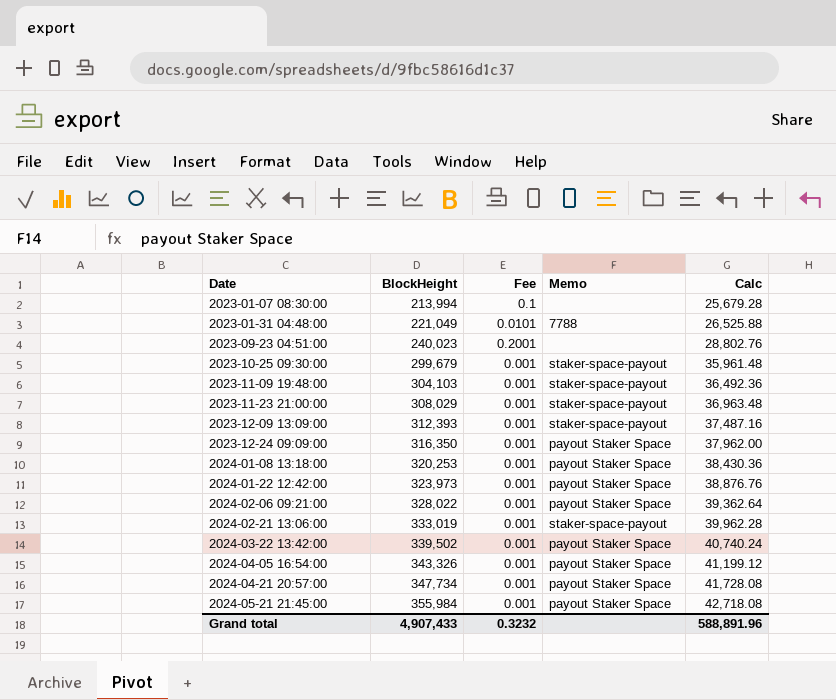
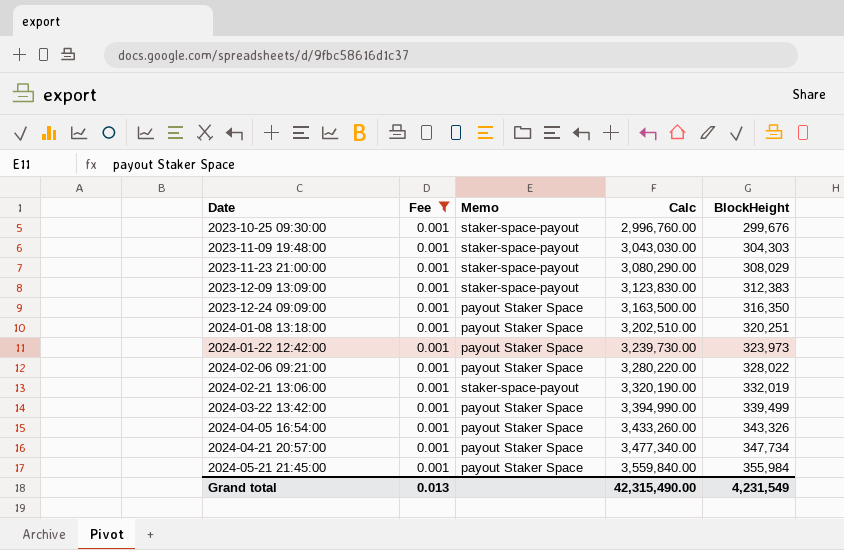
filter: none -> Fee = 0.001
column Calc | formula: [BlockHeight] * 0.12 -> [BlockHeight] * 10
column BlockHeight | position: 2 -> 5
2023-10-25 09:30:00 | BlockHeight: 299,679 -> 299,676
2023-11-09 19:48:00 | BlockHeight: 304,103 -> 304,303
2023-12-09 13:09:00 | BlockHeight: 312,393 -> 312,383
2024-01-08 13:18:00 | BlockHeight: 320,253 -> 320,251
2024-02-21 13:06:00 | BlockHeight: 333,019 -> 332,019
2024-03-22 13:42:00 | BlockHeight: 339,502 -> 339,499
Grand total | Fee: 0.3232 -> 0.013
Grand total | Calc: 588,891.96 -> 42,315,490.00
Grand total | BlockHeight: 4,907,433 -> 4,231,549

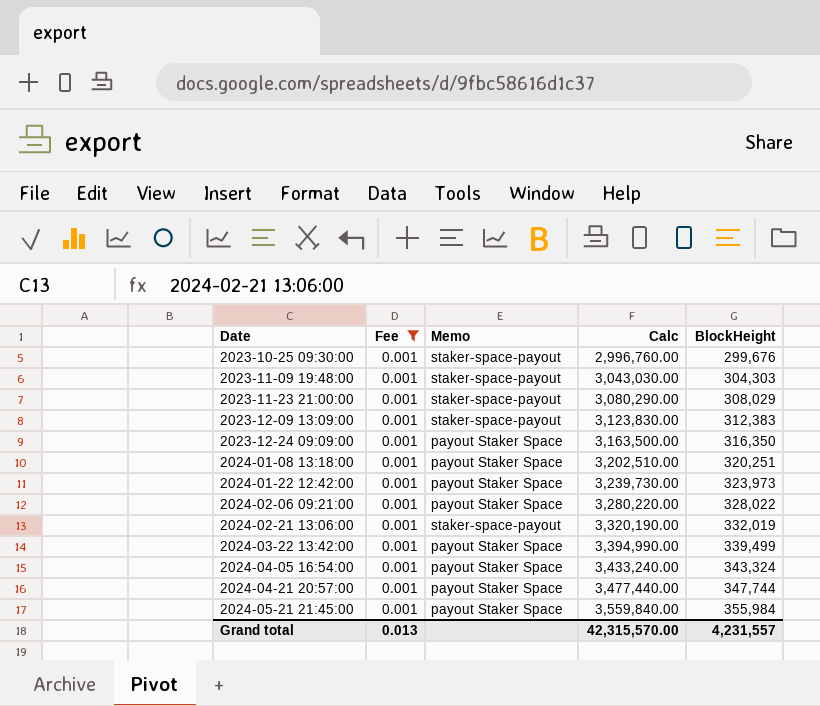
2024-04-05 16:54:00 | Calc: 3,433,260.00 -> 3,433,240.00
2024-04-05 16:54:00 | BlockHeight: 343,326 -> 343,324
2024-04-21 20:57:00 | Calc: 3,477,340.00 -> 3,477,440.00
2024-04-21 20:57:00 | BlockHeight: 347,734 -> 347,744
Grand total | Calc: 42,315,490.00 -> 42,315,570.00
Grand total | BlockHeight: 4,231,549 -> 4,231,557

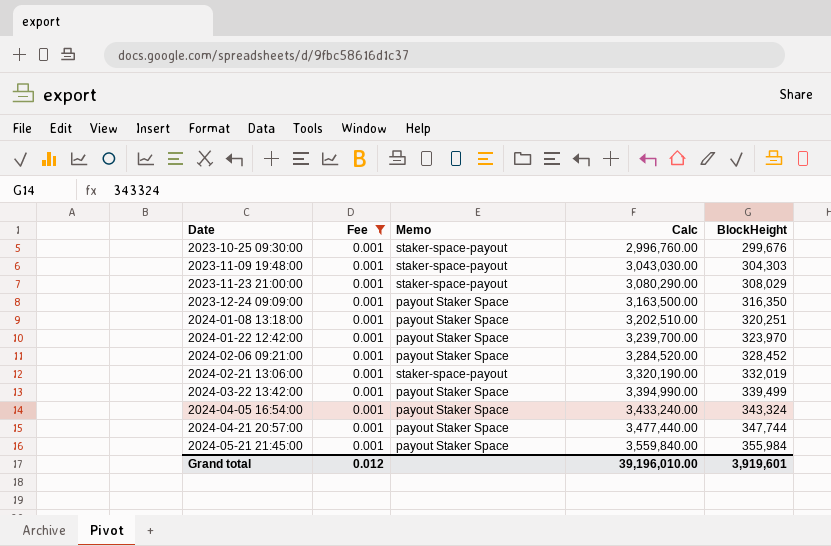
row 2023-12-09 13:09:00: 0.001 | staker-space-payout | 3,123,830.00 | 312,383 -> none
2024-01-22 12:42:00 | Calc: 3,239,730.00 -> 3,239,700.00
2024-01-22 12:42:00 | BlockHeight: 323,973 -> 323,970
2024-02-06 09:21:00 | Calc: 3,280,220.00 -> 3,284,520.00
2024-02-06 09:21:00 | BlockHeight: 328,022 -> 328,452
Grand total | Fee: 0.013 -> 0.012
Grand total | Calc: 42,315,570.00 -> 39,196,010.00
Grand total | BlockHeight: 4,231,557 -> 3,919,601

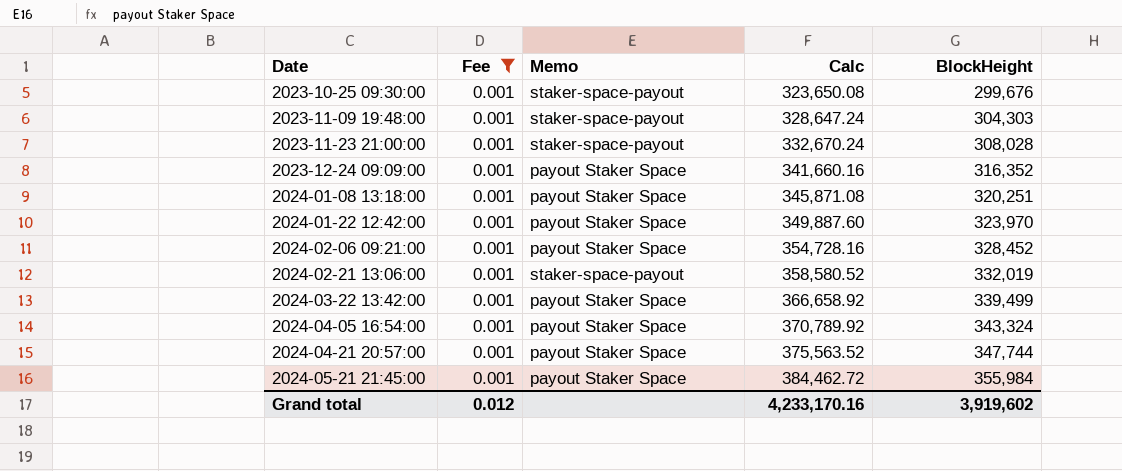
column Calc | formula: [BlockHeight] * 10 -> [BlockHeight] * 1.08
2023-11-23 21:00:00 | BlockHeight: 308,029 -> 308,028
2023-12-24 09:09:00 | BlockHeight: 316,350 -> 316,352
Grand total | Calc: 39,196,010.00 -> 4,233,170.16
Grand total | BlockHeight: 3,919,601 -> 3,919,602

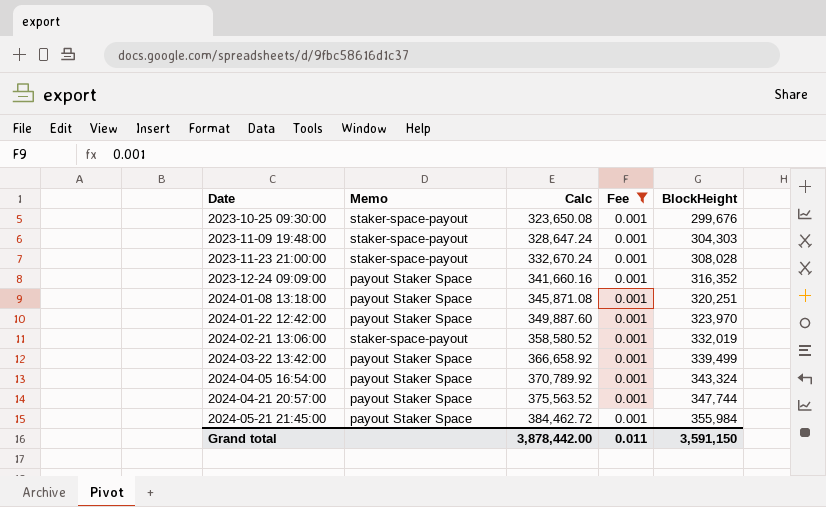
column Fee | position: 2 -> 4
row 2024-02-06 09:21:00: 0.001 | payout Staker Space | 354,728.16 | 328,452 -> none
Grand total | Calc: 4,233,170.16 -> 3,878,442.00
Grand total | Fee: 0.012 -> 0.011
Grand total | BlockHeight: 3,919,602 -> 3,591,150

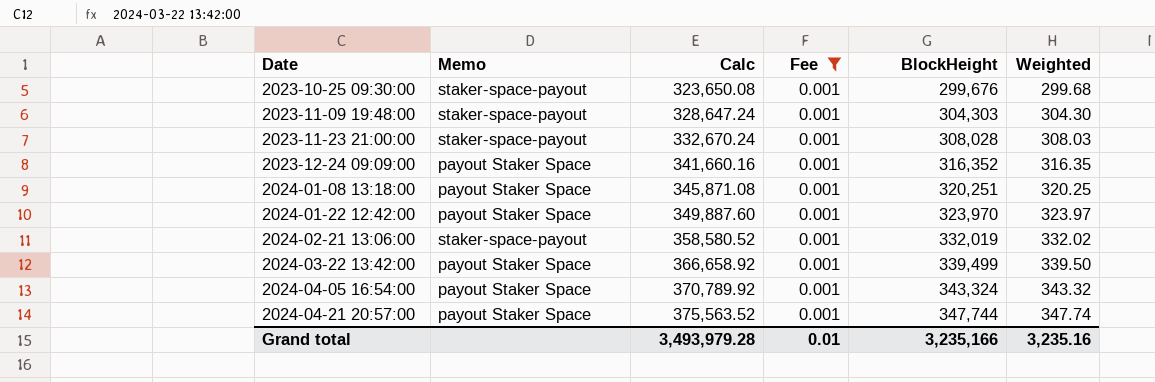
column Weighted | formula: none -> [Fee] * [BlockHeight]
row 2024-05-21 21:45:00: payout Staker Space | 384,462.72 | 0.001 | 355,984 -> none
Grand total | Calc: 3,878,442.00 -> 3,493,979.28
Grand total | Fee: 0.011 -> 0.01
Grand total | BlockHeight: 3,591,150 -> 3,235,166

